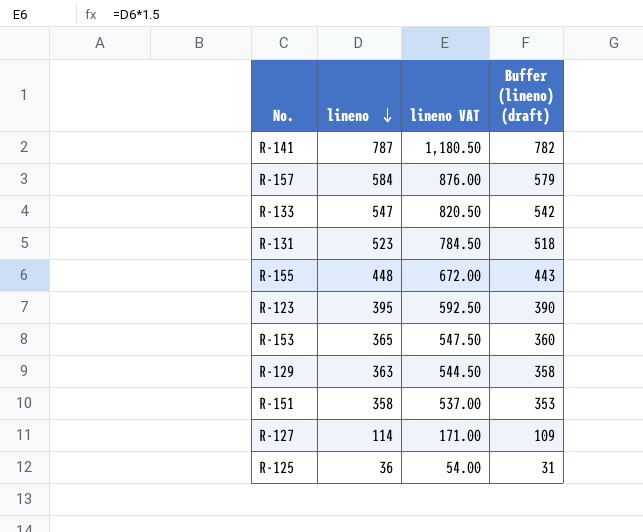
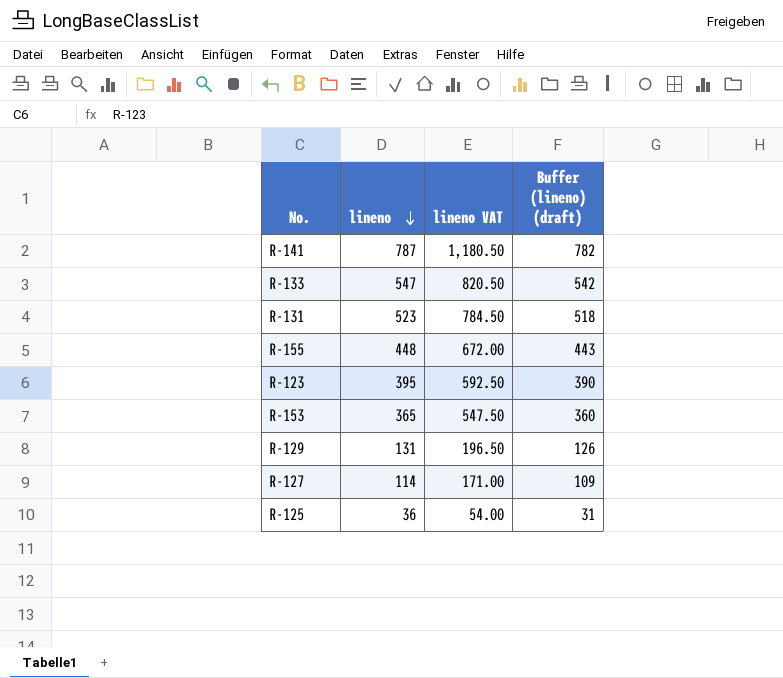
row R-157: 584 | 876.00 | 579 -> none
row R-151: 358 | 537.00 | 353 -> none
R-129 | lineno: 363 -> 131
R-129 | lineno VAT: 544.50 -> 196.50
R-129 | Buffer (lineno) (draft): 358 -> 126

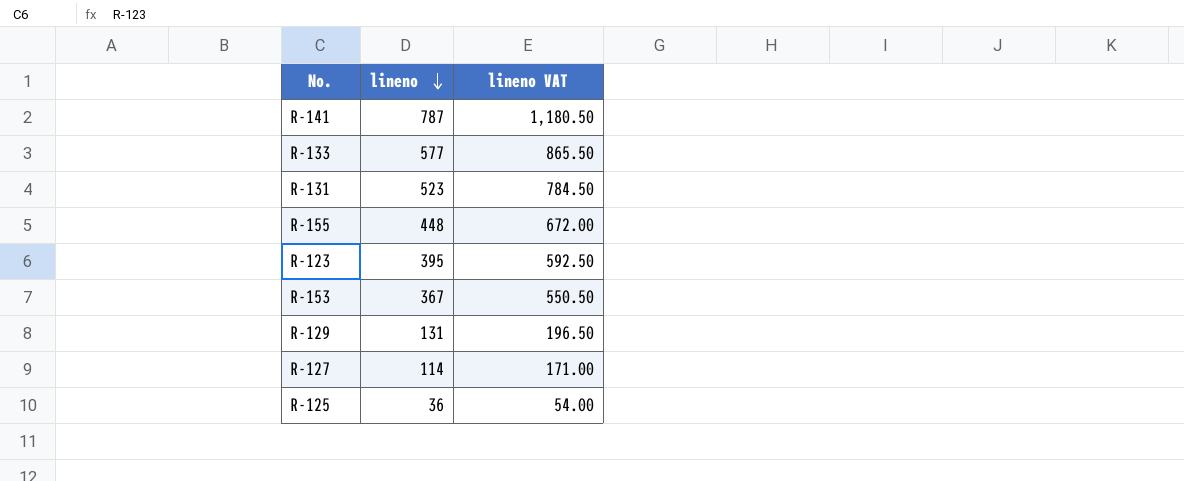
column Buffer (lineno) (draft) | formula: [lineno] - 5 -> none
R-133 | lineno: 547 -> 577
R-133 | lineno VAT: 820.50 -> 865.50
R-153 | lineno: 365 -> 367
R-153 | lineno VAT: 547.50 -> 550.50

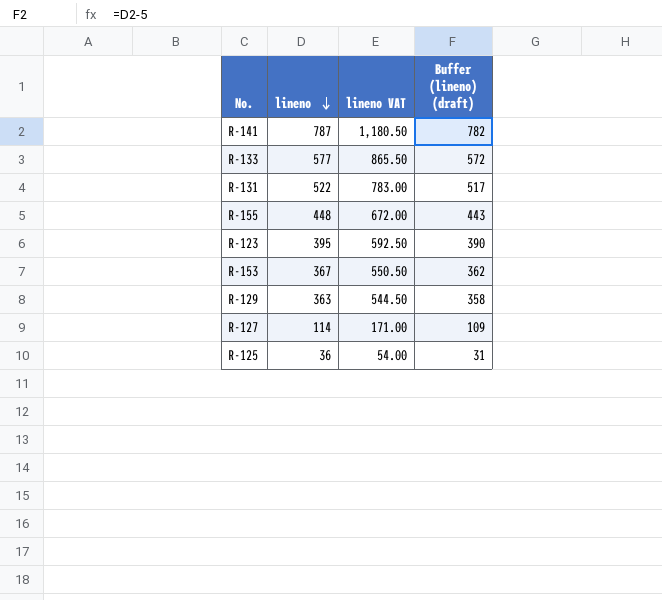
column Buffer (lineno) (draft) | formula: none -> [lineno] - 5
R-131 | lineno: 523 -> 522
R-131 | lineno VAT: 784.50 -> 783.00
R-129 | lineno: 131 -> 363
R-129 | lineno VAT: 196.50 -> 544.50

